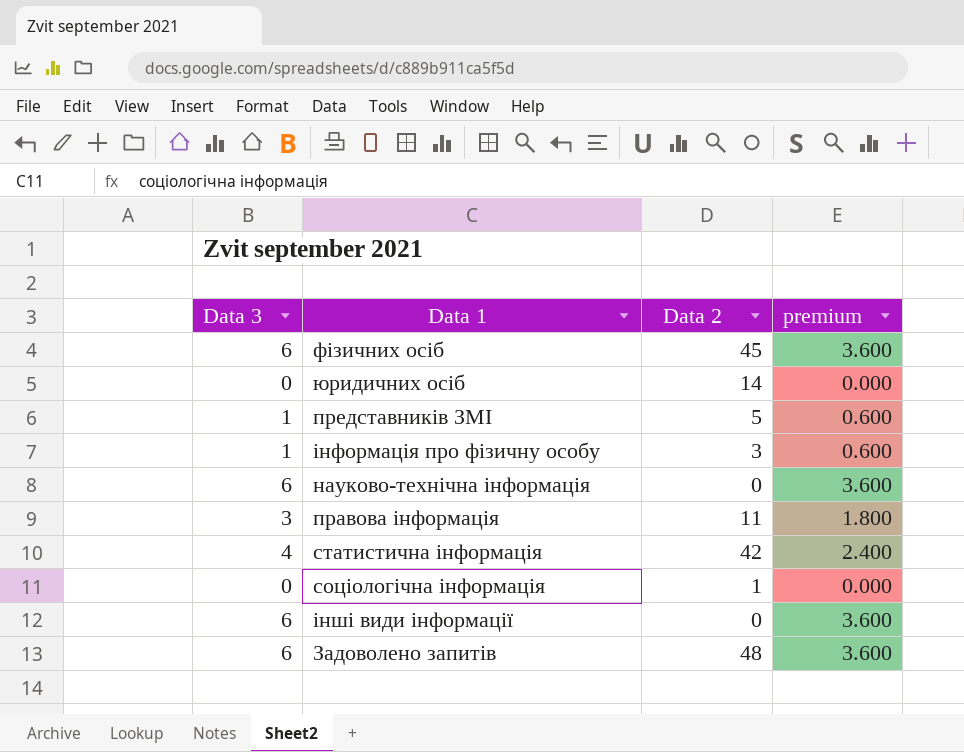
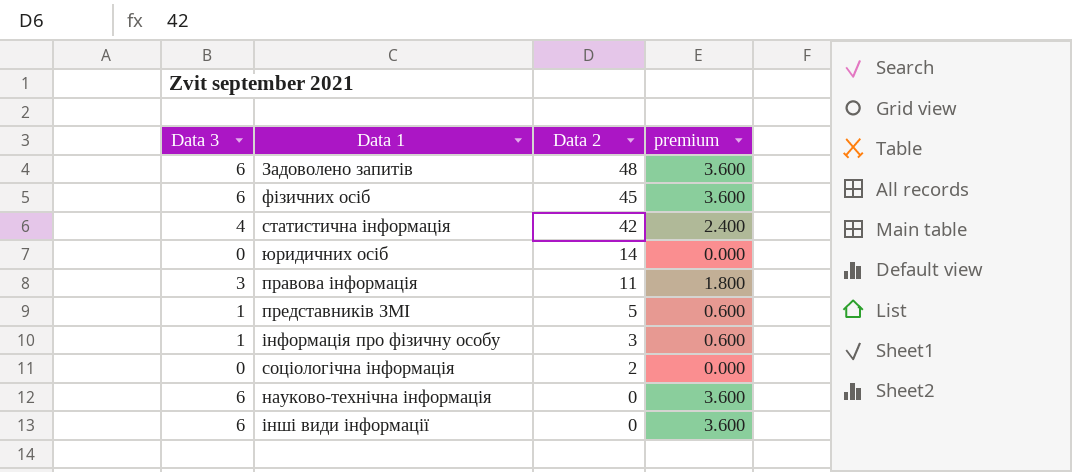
row order: none -> Data 2 descending
соціологічна інформація | Data 2: 1 -> 2

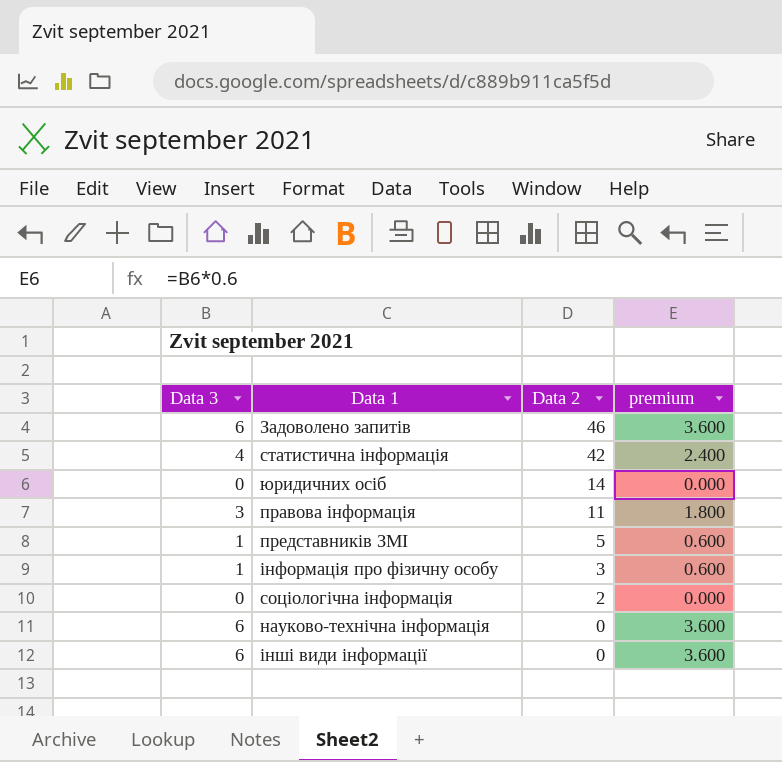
row фізичних осіб: 6 | 45 | 3.600 -> none
Задоволено запитів | Data 2: 48 -> 46

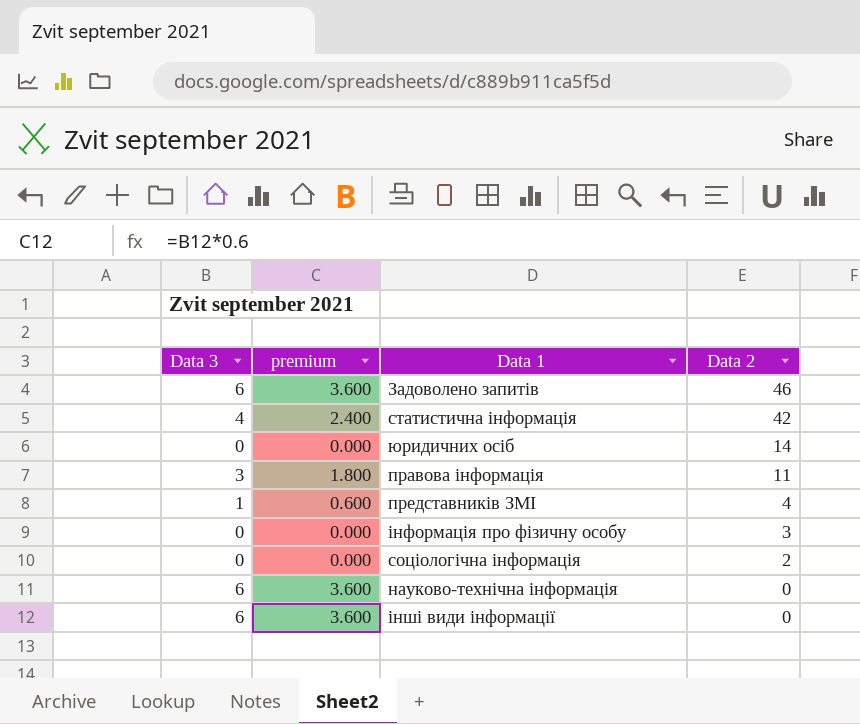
column premium | position: 4 -> 2
представників ЗМІ | Data 2: 5 -> 4
інформація про фізичну особу | Data 3: 1 -> 0
інформація про фізичну особу | premium: 0.600 -> 0.000

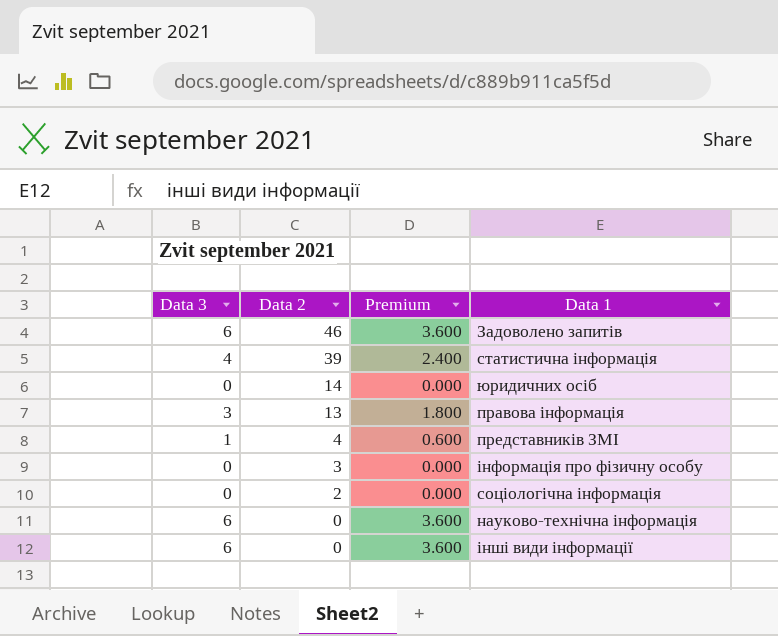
column Data 2 | position: 4 -> 2
column name: premium -> Premium
статистична інформація | Data 2: 42 -> 39
правова інформація | Data 2: 11 -> 13

